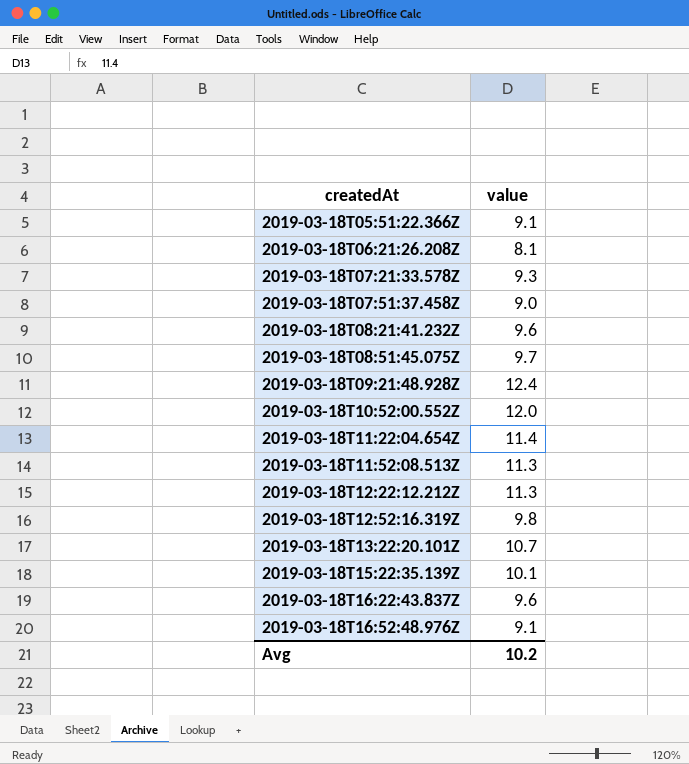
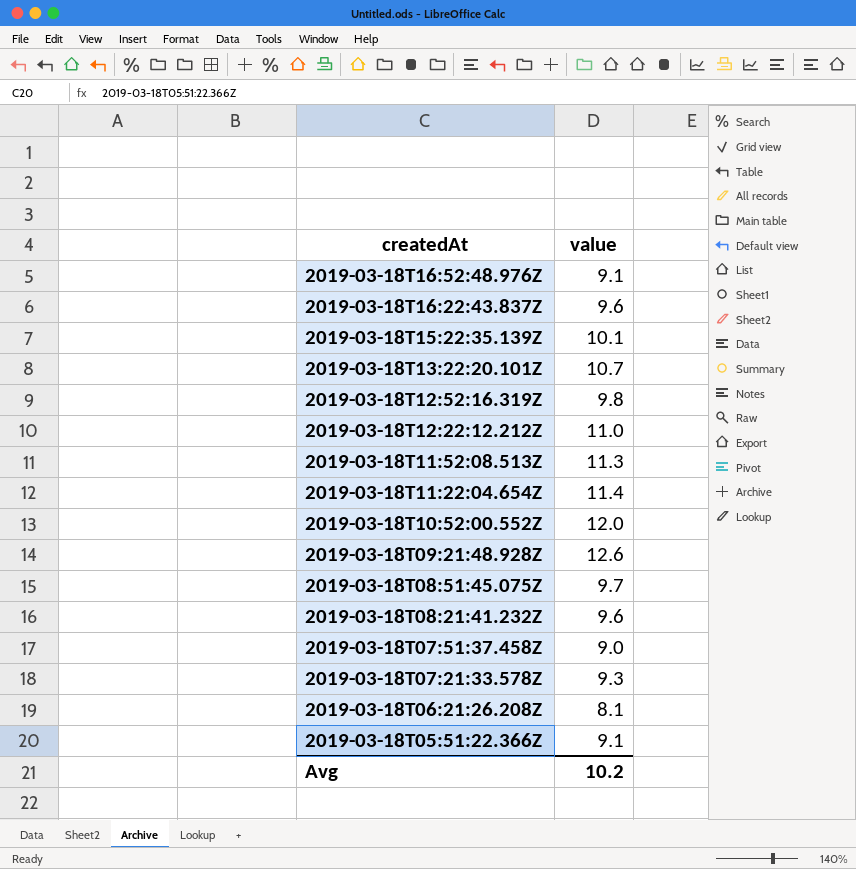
row order: createdAt ascending -> createdAt descending
2019-03-18T12:22:12.212Z | value: 11.3 -> 11.0
2019-03-18T09:21:48.928Z | value: 12.4 -> 12.6

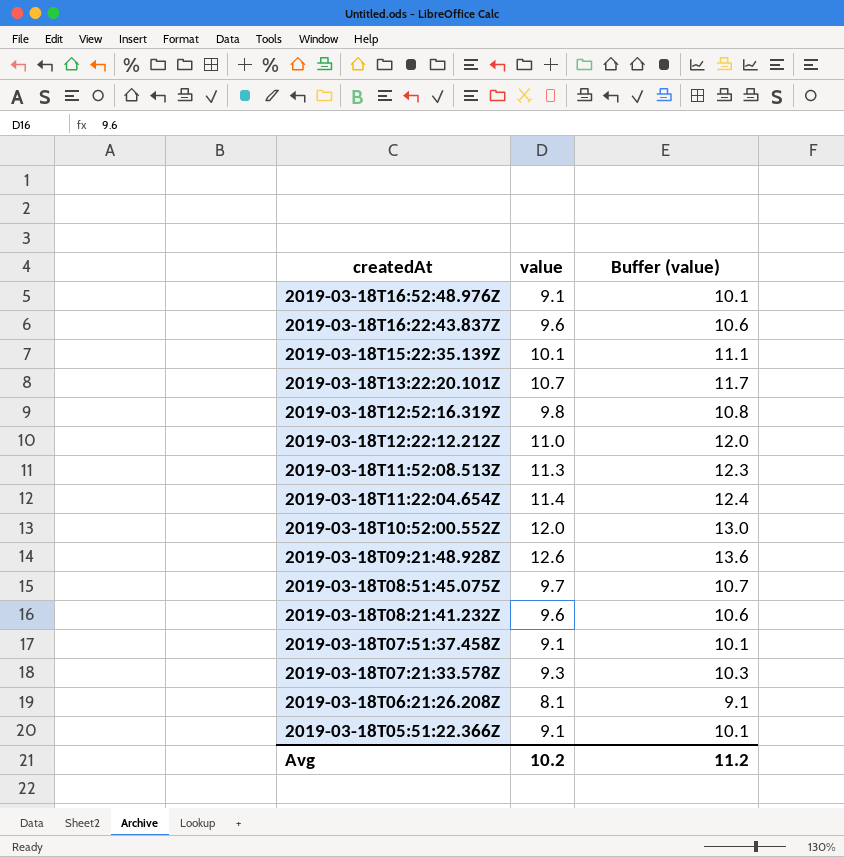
column Buffer (value) | formula: none -> [value] + 1
2019-03-18T07:51:37.458Z | value: 9.0 -> 9.1

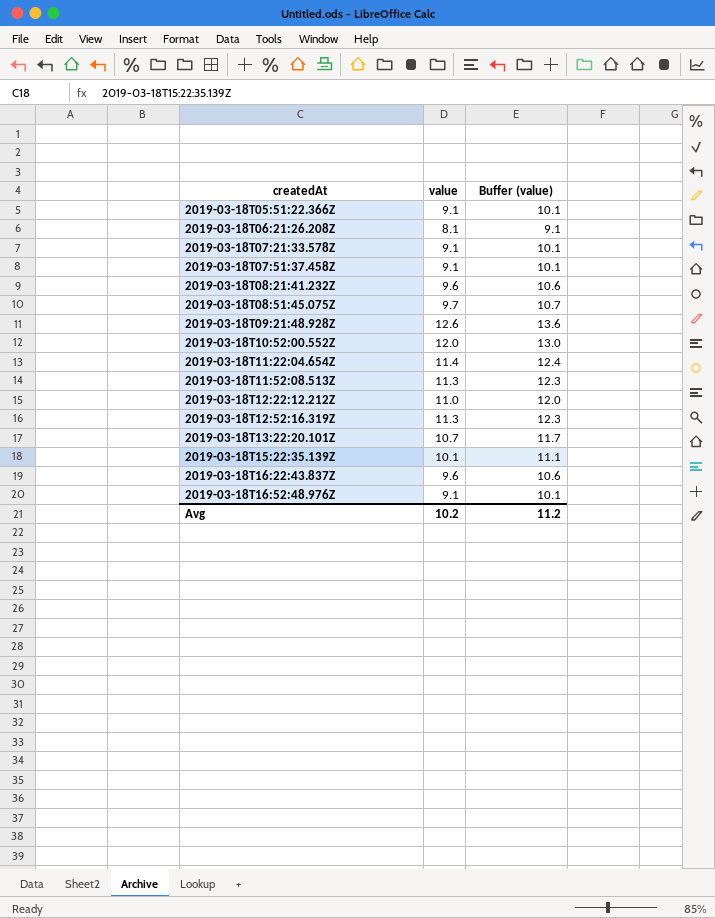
row order: createdAt descending -> createdAt ascending
2019-03-18T07:21:33.578Z | value: 9.3 -> 9.1
2019-03-18T07:21:33.578Z | Buffer (value): 10.3 -> 10.1
2019-03-18T12:52:16.319Z | value: 9.8 -> 11.3
2019-03-18T12:52:16.319Z | Buffer (value): 10.8 -> 12.3

